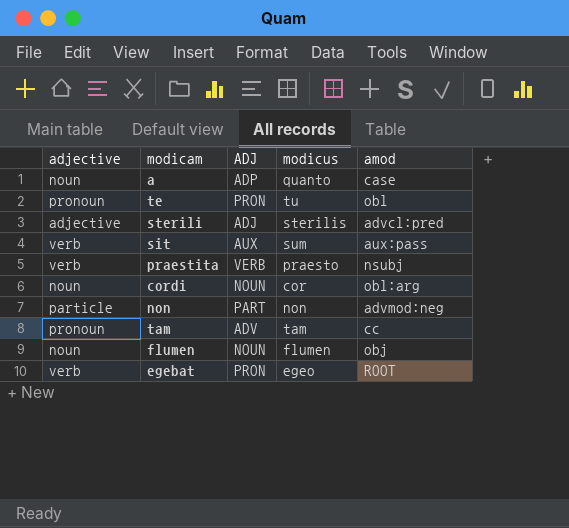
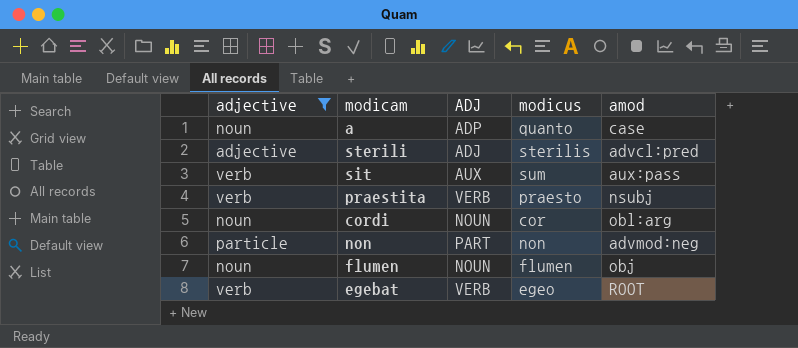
filter: none -> adjective != pronoun
egebat | ADJ: PRON -> VERB

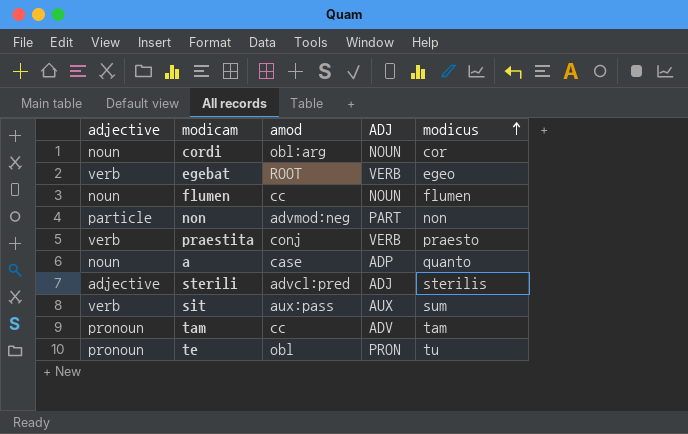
filter: adjective != pronoun -> none
row order: none -> modicus ascending
column amod | position: 5 -> 3
flumen | amod: obj -> cc
praestita | amod: nsubj -> conj

